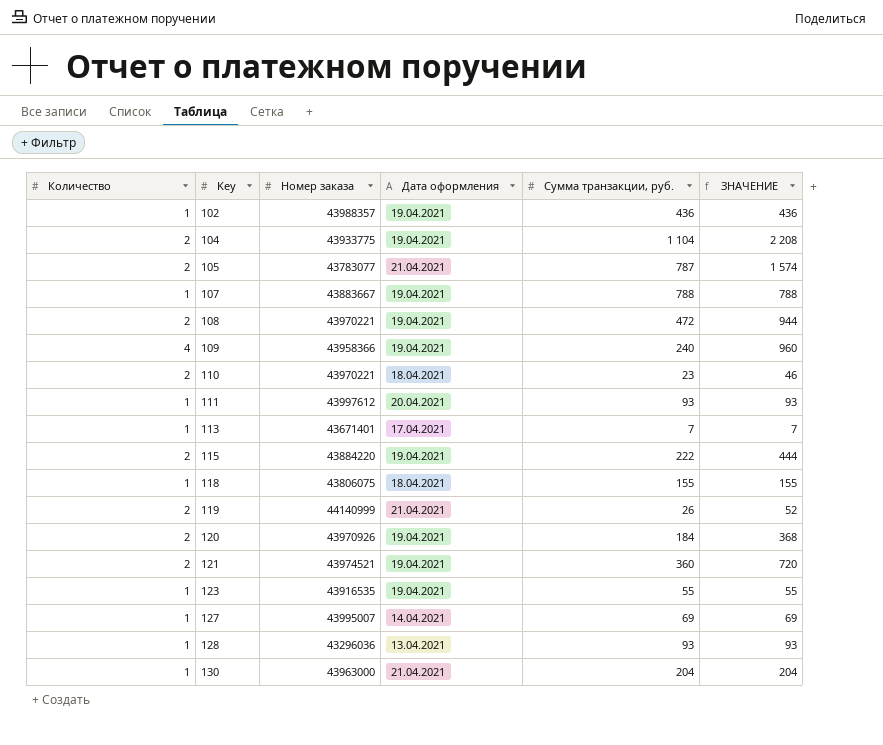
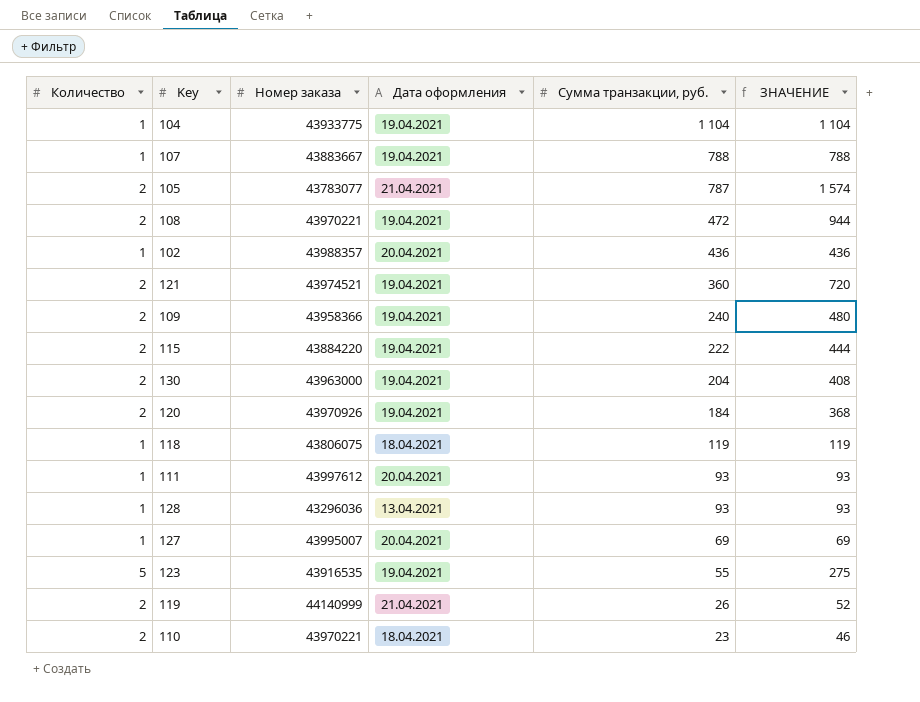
row order: Key ascending -> Сумма транзакции, руб. descending
row 113: 1 | 43671401 | 17.04.2021 | 7 | 7 -> none
104 | Количество: 2 -> 1
104 | ЗНАЧЕНИЕ: 2 208 -> 1 104
102 | Дата оформления: 19.04.2021 -> 20.04.2021
109 | Количество: 4 -> 2
109 | ЗНАЧЕНИЕ: 960 -> 480
130 | Количество: 1 -> 2
130 | Дата оформления: 21.04.2021 -> 19.04.2021
130 | ЗНАЧЕНИЕ: 204 -> 408
118 | Сумма транзакции, руб.: 155 -> 119
118 | ЗНАЧЕНИЕ: 155 -> 119
127 | Дата оформления: 14.04.2021 -> 20.04.2021
123 | Количество: 1 -> 5
123 | ЗНАЧЕНИЕ: 55 -> 275

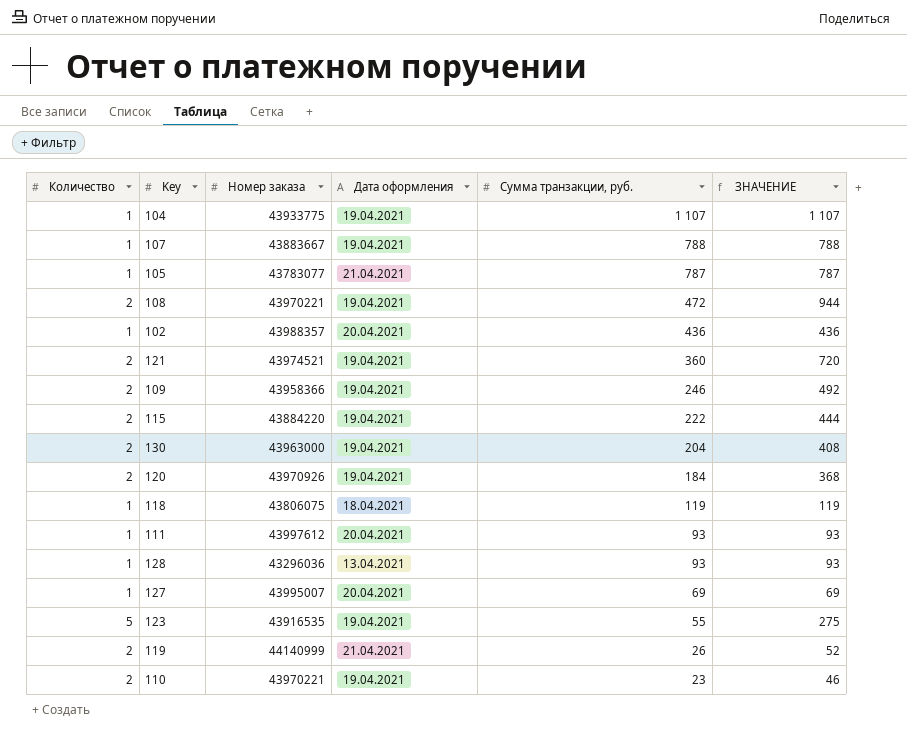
104 | Сумма транзакции, руб.: 1 104 -> 1 107
104 | ЗНАЧЕНИЕ: 1 104 -> 1 107
105 | Количество: 2 -> 1
105 | ЗНАЧЕНИЕ: 1 574 -> 787
109 | Сумма транзакции, руб.: 240 -> 246
109 | ЗНАЧЕНИЕ: 480 -> 492
110 | Дата оформления: 18.04.2021 -> 19.04.2021

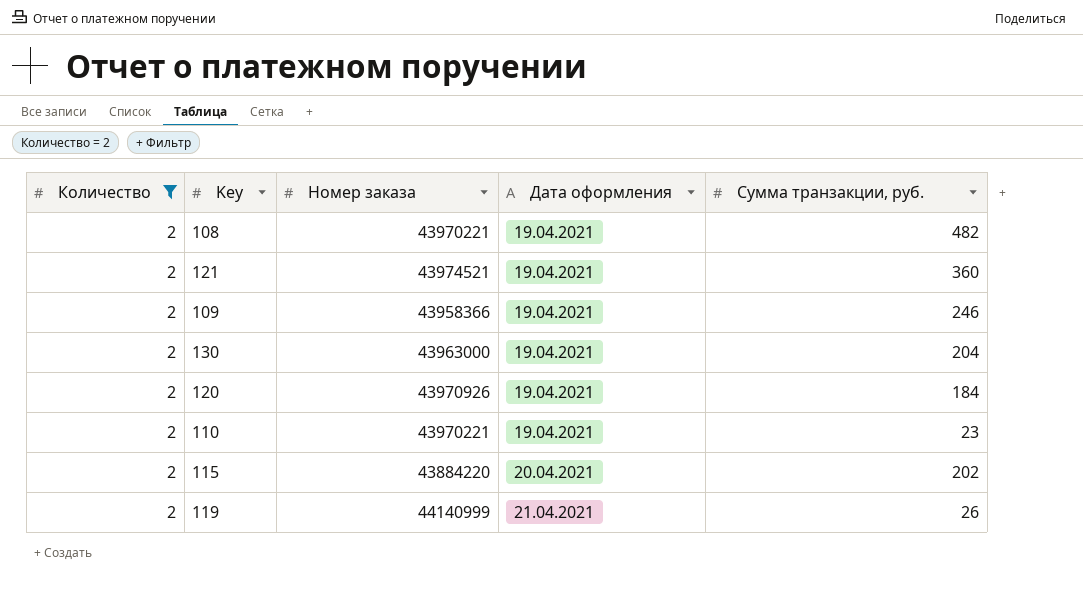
filter: none -> Количество = 2
row order: Сумма транзакции, руб. descending -> Дата оформления ascending
column ЗНАЧЕНИЕ | formula: [Количество] * [Сумма транзакции, руб.] -> none
108 | Сумма транзакции, руб.: 472 -> 482
115 | Дата оформления: 19.04.2021 -> 20.04.2021
115 | Сумма транзакции, руб.: 222 -> 202

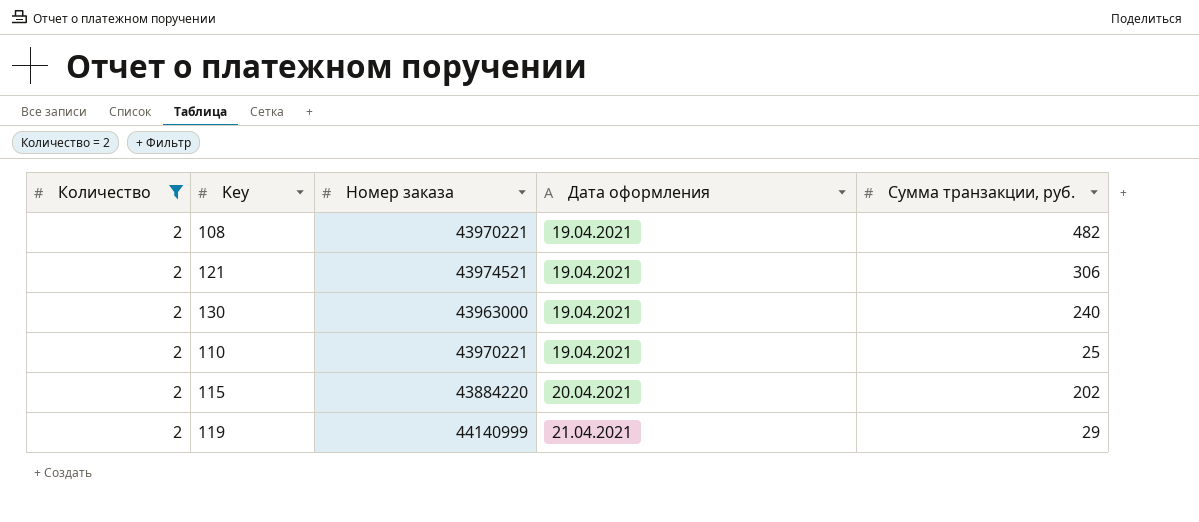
row 109: 2 | 43958366 | 19.04.2021 | 246 -> none
row 120: 2 | 43970926 | 19.04.2021 | 184 -> none
121 | Сумма транзакции, руб.: 360 -> 306
130 | Сумма транзакции, руб.: 204 -> 240
110 | Сумма транзакции, руб.: 23 -> 25
119 | Сумма транзакции, руб.: 26 -> 29

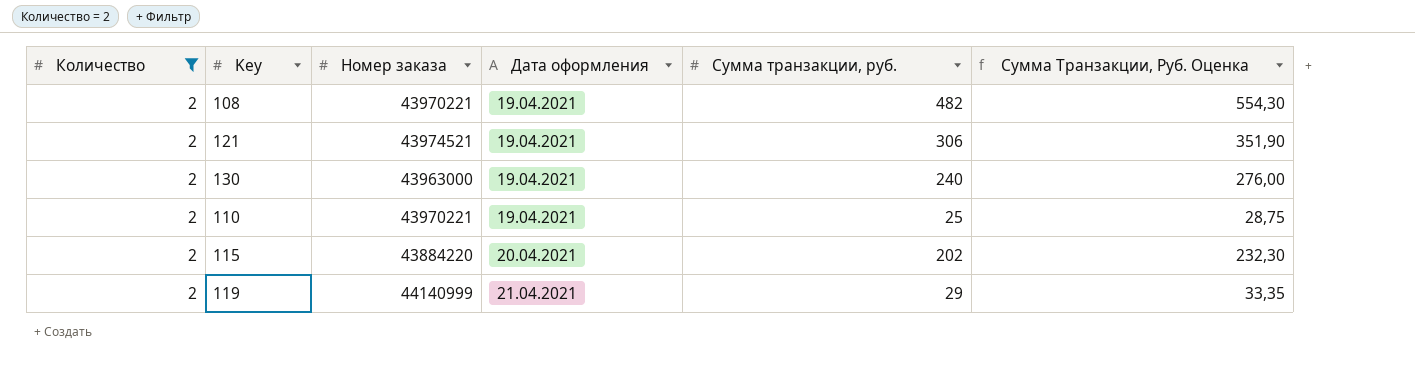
column Сумма Транзакции, Руб. Оценка | formula: none -> [Сумма транзакции, руб.] * 1,15

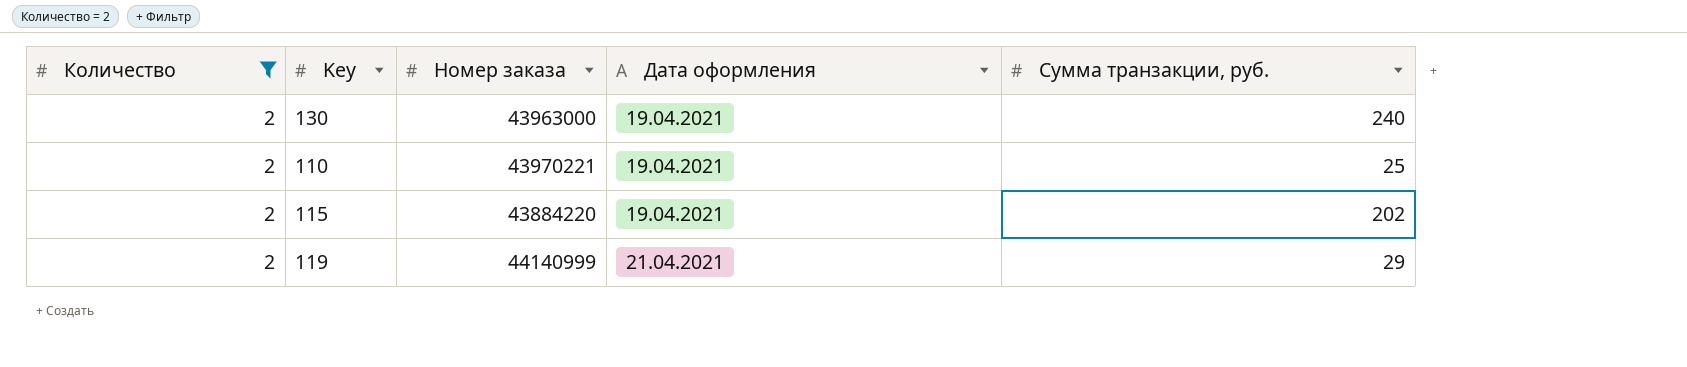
column Сумма Транзакции, Руб. Оценка | formula: [Сумма транзакции, руб.] * 1,15 -> none
row 108: 2 | 43970221 | 19.04.2021 | 482 | 554,30 -> none
row 121: 2 | 43974521 | 19.04.2021 | 306 | 351,90 -> none
115 | Дата оформления: 20.04.2021 -> 19.04.2021

